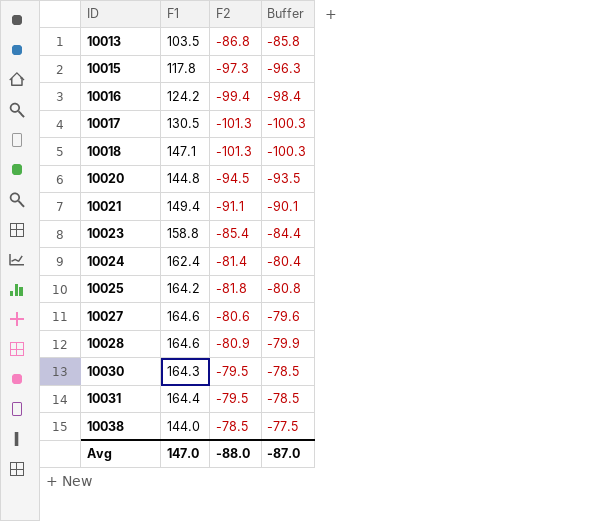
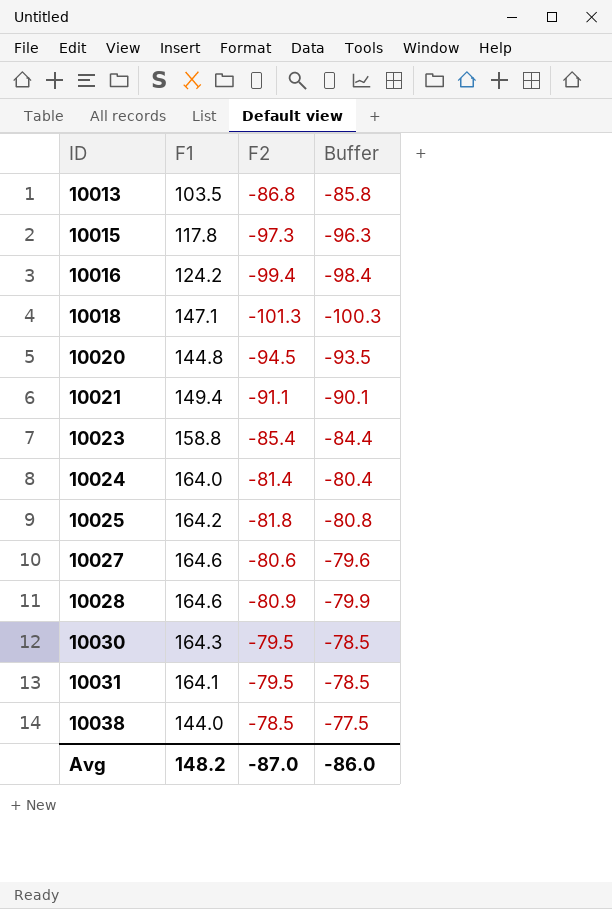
row 10017: 130.5 | -101.3 | -100.3 -> none
10024 | F1: 162.4 -> 164.0
10031 | F1: 164.4 -> 164.1
Avg | F1: 147.0 -> 148.2
Avg | F2: -88.0 -> -87.0
Avg | Buffer: -87.0 -> -86.0

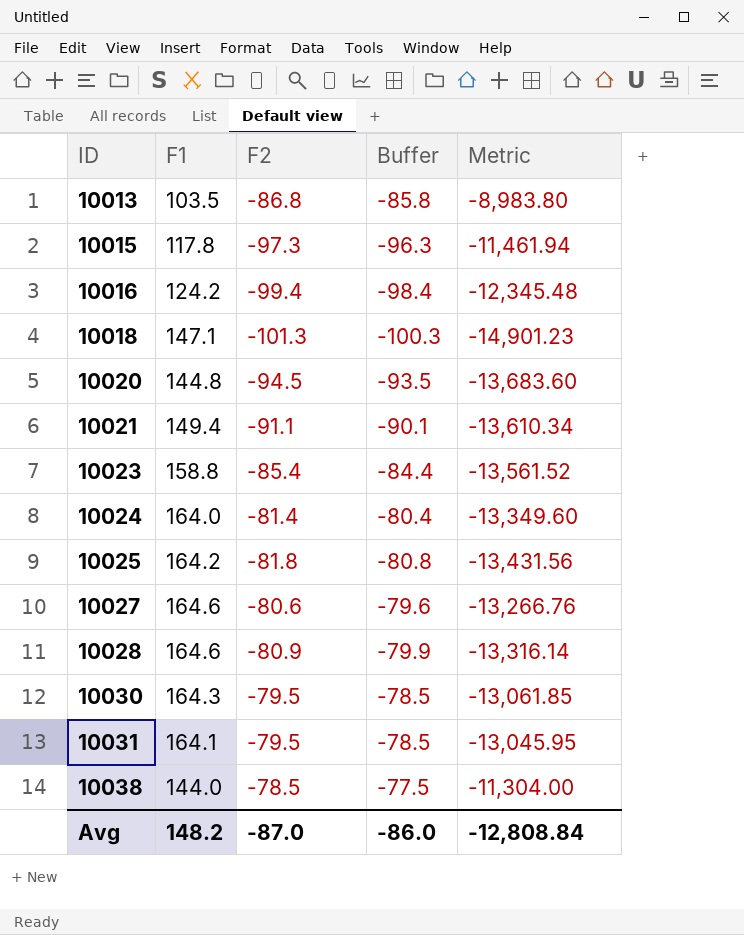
column Metric | formula: none -> [F1] * [F2]

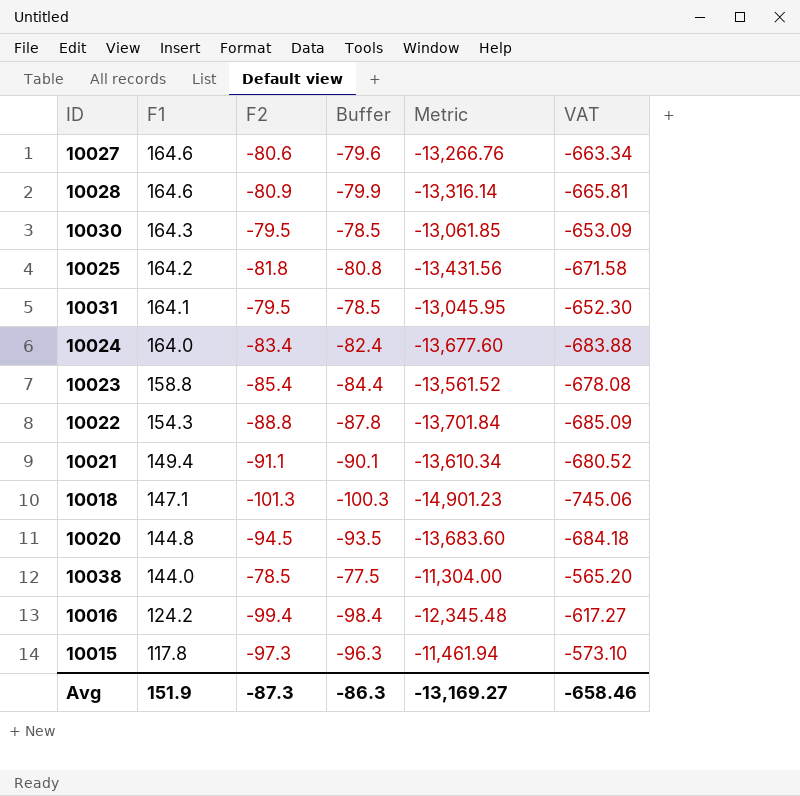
row order: ID ascending -> F1 descending
column VAT | formula: none -> [Metric] * 0.05
row 10013: 103.5 | -86.8 | -85.8 | -8,983.80 -> none
10024 | F2: -81.4 -> -83.4
10024 | Buffer: -80.4 -> -82.4
10024 | Metric: -13,349.60 -> -13,677.60
row 10022: none -> 154.3 | -88.8 | -87.8 | -13,701.84 | -685.09
Avg | F1: 148.2 -> 151.9
Avg | F2: -87.0 -> -87.3
Avg | Buffer: -86.0 -> -86.3
Avg | Metric: -12,808.84 -> -13,169.27

